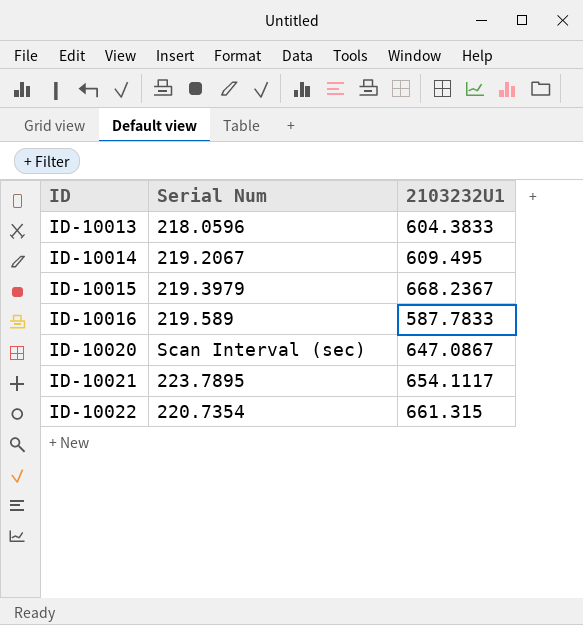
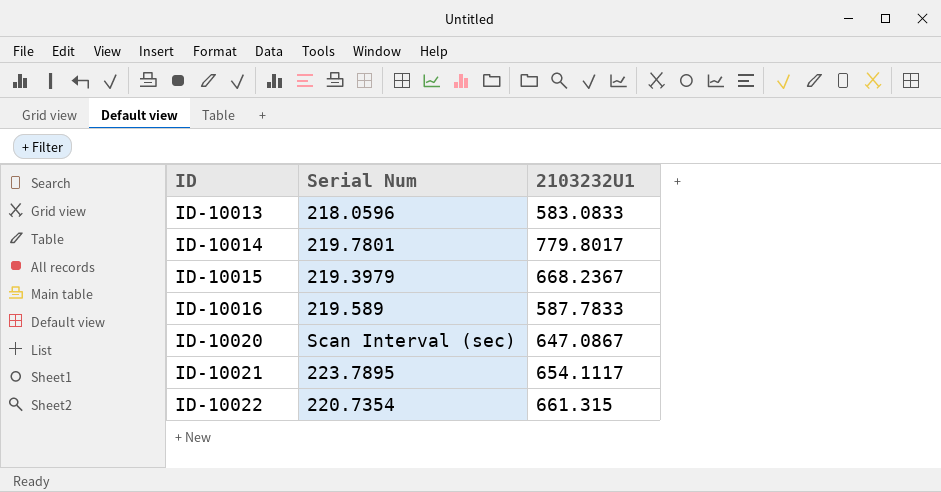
ID-10013 | 2103232U1: 604.3833 -> 583.0833
ID-10014 | Serial Num: 219.2067 -> 219.7801
ID-10014 | 2103232U1: 609.495 -> 779.8017

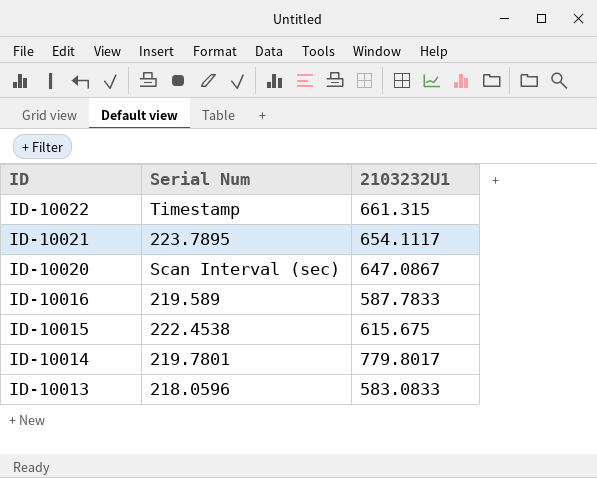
row order: ID ascending -> ID descending
ID-10022 | Serial Num: 220.7354 -> Timestamp
ID-10015 | Serial Num: 219.3979 -> 222.4538
ID-10015 | 2103232U1: 668.2367 -> 615.675

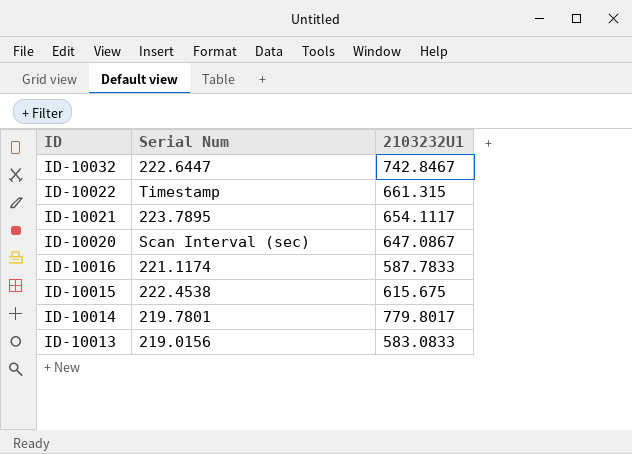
row ID-10032: none -> 222.6447 | 742.8467
ID-10016 | Serial Num: 219.589 -> 221.1174
ID-10013 | Serial Num: 218.0596 -> 219.0156

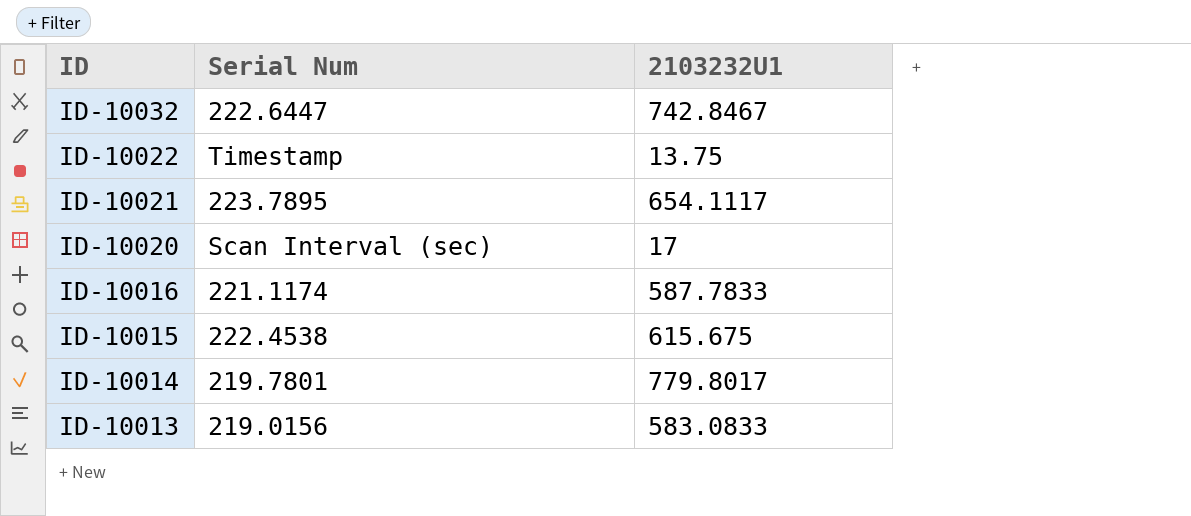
ID-10022 | 2103232U1: 661.315 -> 13.75
ID-10020 | 2103232U1: 647.0867 -> 17

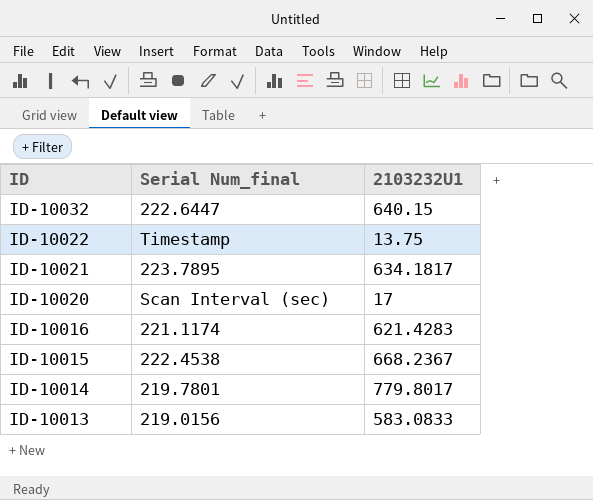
column name: Serial Num -> Serial Num_final
ID-10032 | 2103232U1: 742.8467 -> 640.15
ID-10021 | 2103232U1: 654.1117 -> 634.1817
ID-10016 | 2103232U1: 587.7833 -> 621.4283
ID-10015 | 2103232U1: 615.675 -> 668.2367

